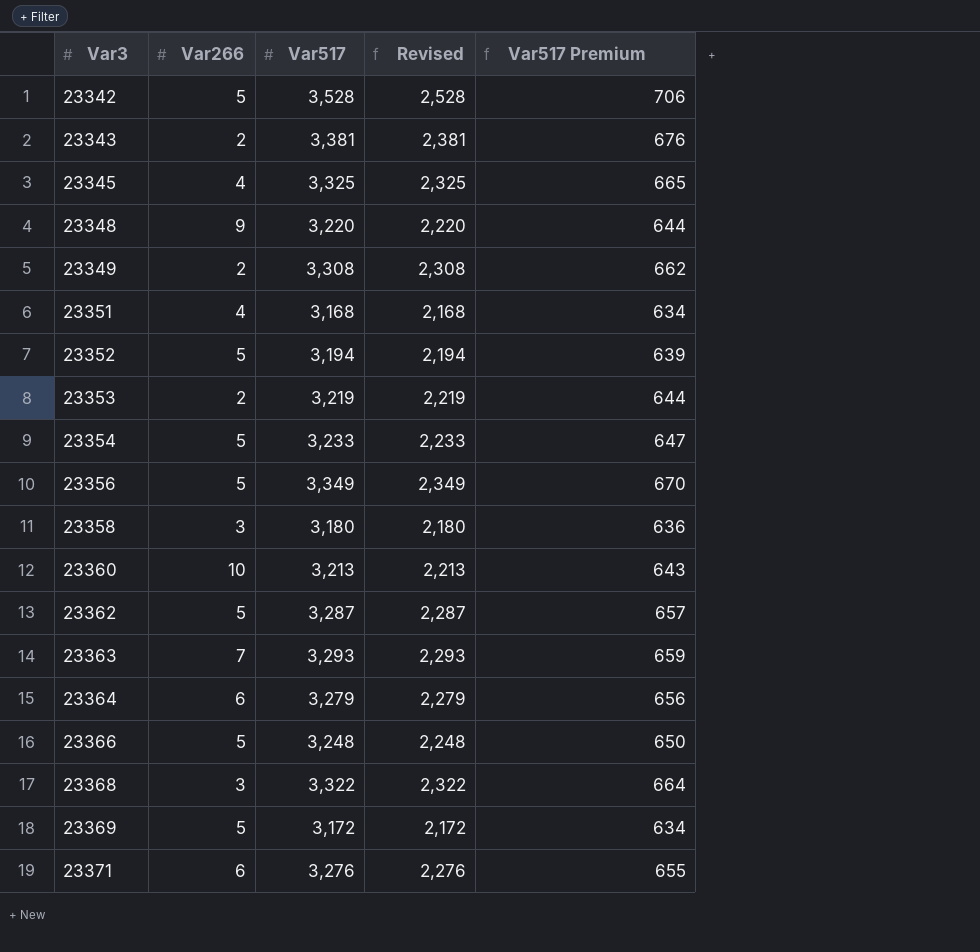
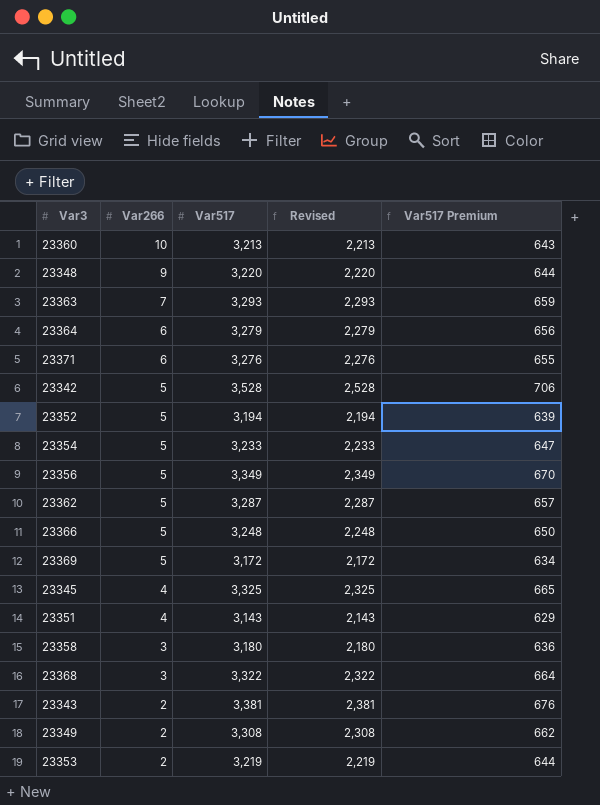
row order: Var3 ascending -> Var266 descending
23351 | Var517: 3,168 -> 3,143
23351 | Revised: 2,168 -> 2,143
23351 | Var517 Premium: 634 -> 629

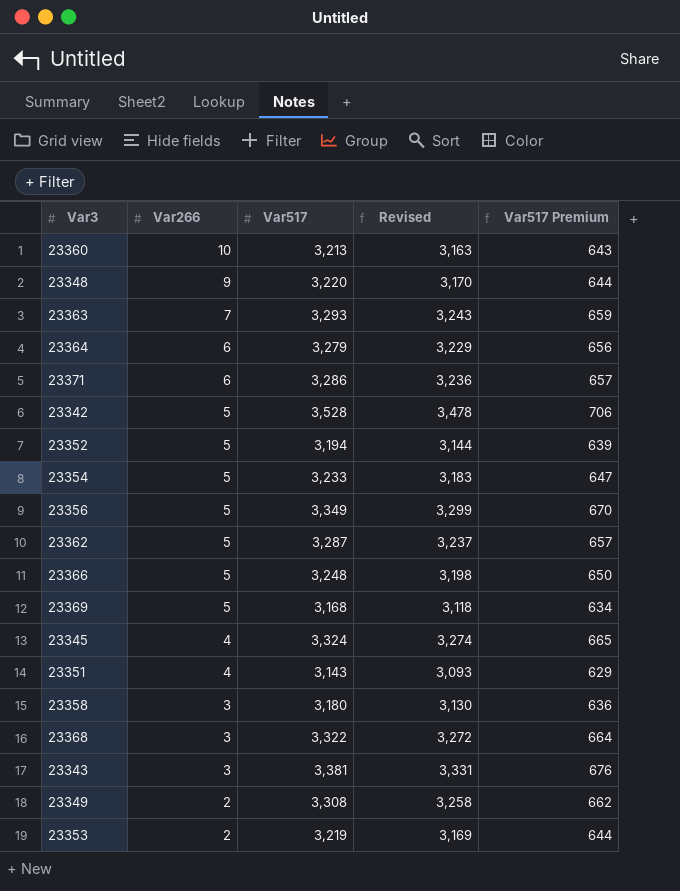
column Revised | formula: [Var517] - 1000 -> [Var517] - 50
23371 | Var517: 3,276 -> 3,286
23371 | Var517 Premium: 655 -> 657
23369 | Var517: 3,172 -> 3,168
23345 | Var517: 3,325 -> 3,324
23343 | Var266: 2 -> 3

